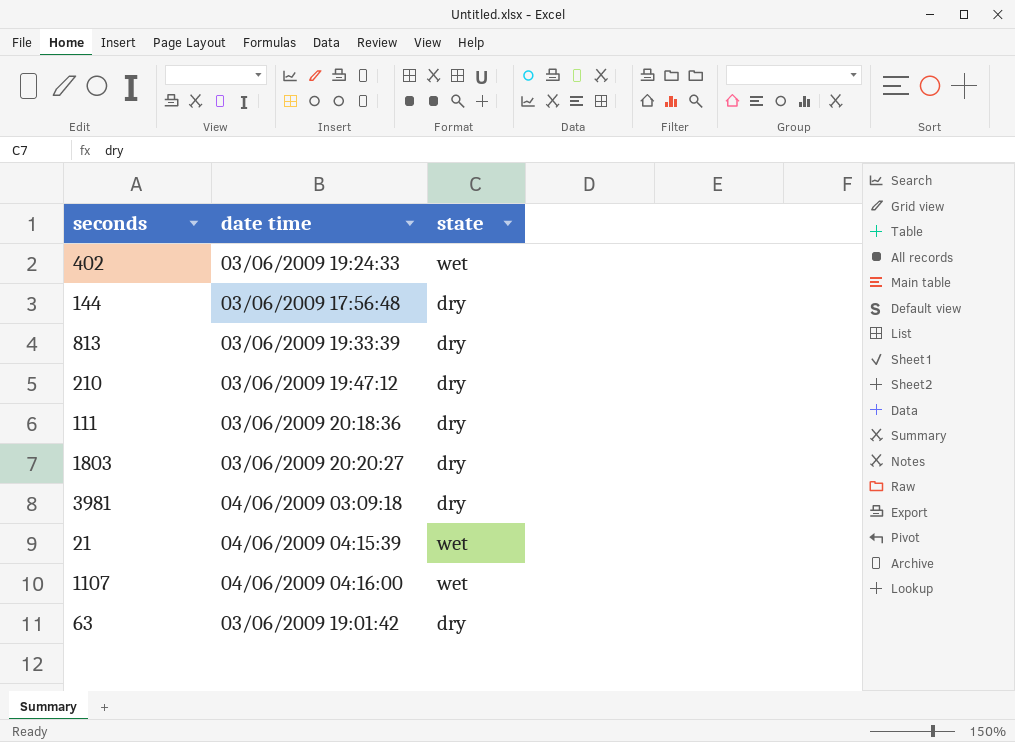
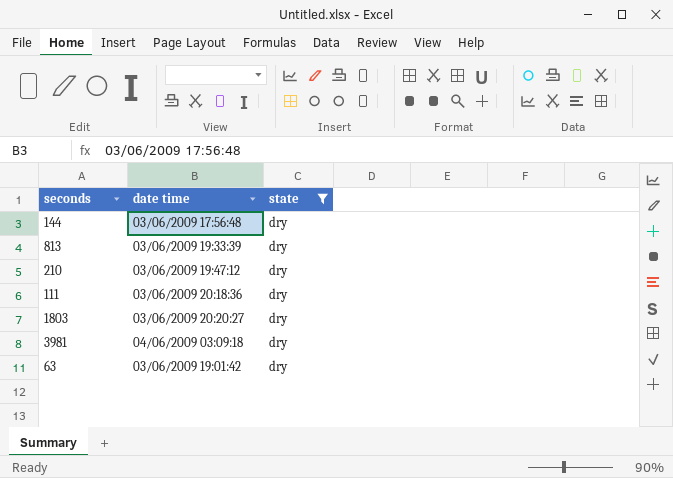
filter: none -> state = dry

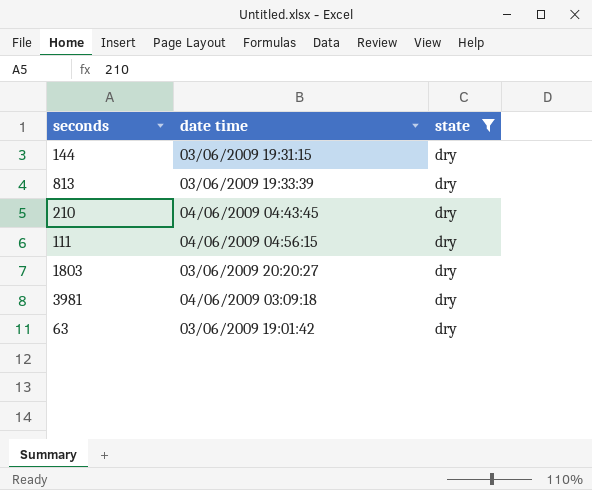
144 | date time: 03/06/2009 17:56:48 -> 03/06/2009 19:31:15
210 | date time: 03/06/2009 19:47:12 -> 04/06/2009 04:43:45
111 | date time: 03/06/2009 20:18:36 -> 04/06/2009 04:56:15

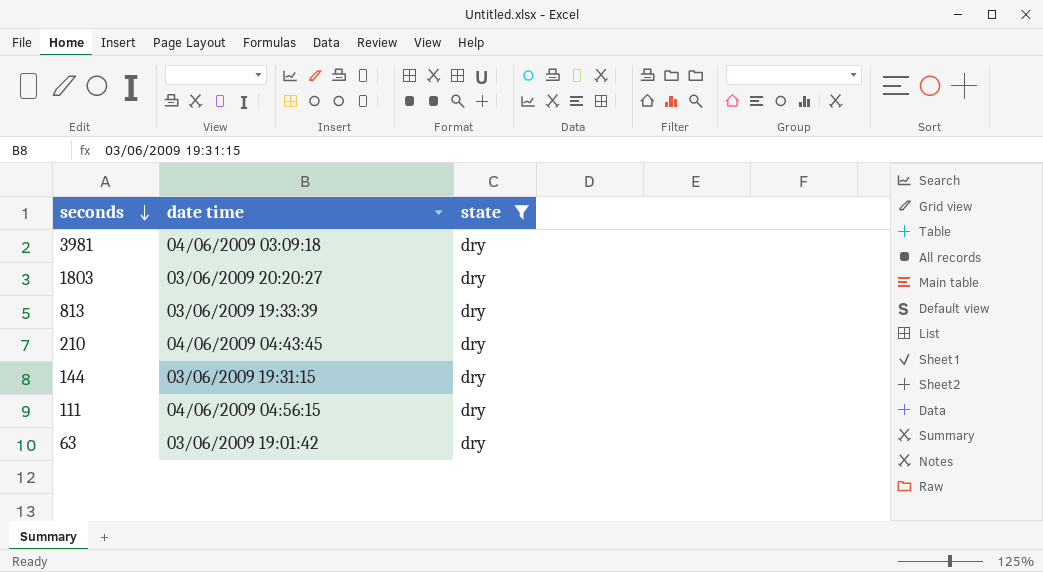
row order: none -> seconds descending

